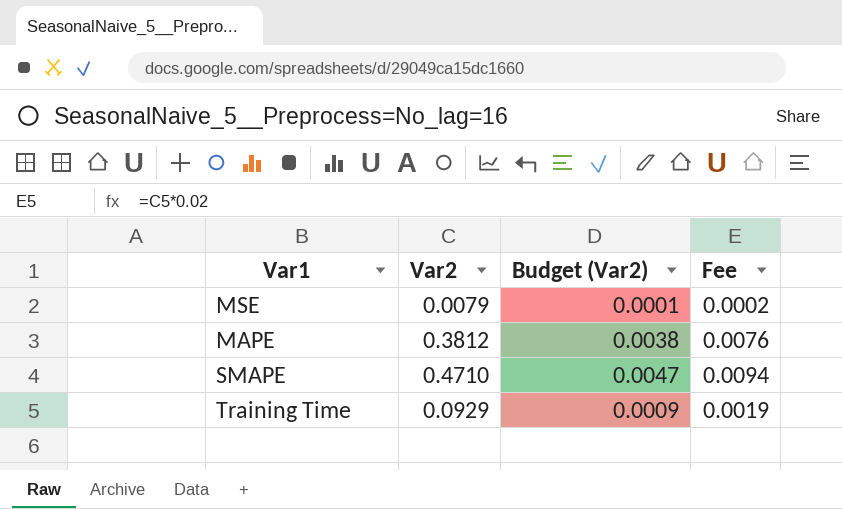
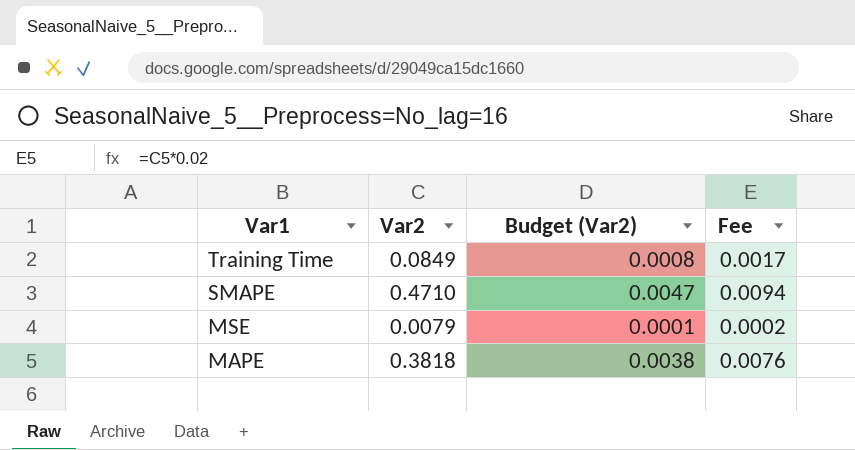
row order: none -> Var1 descending
Training Time | Var2: 0.0929 -> 0.0849
Training Time | Budget (Var2): 0.0009 -> 0.0008
Training Time | Fee: 0.0019 -> 0.0017
MAPE | Var2: 0.3812 -> 0.3818

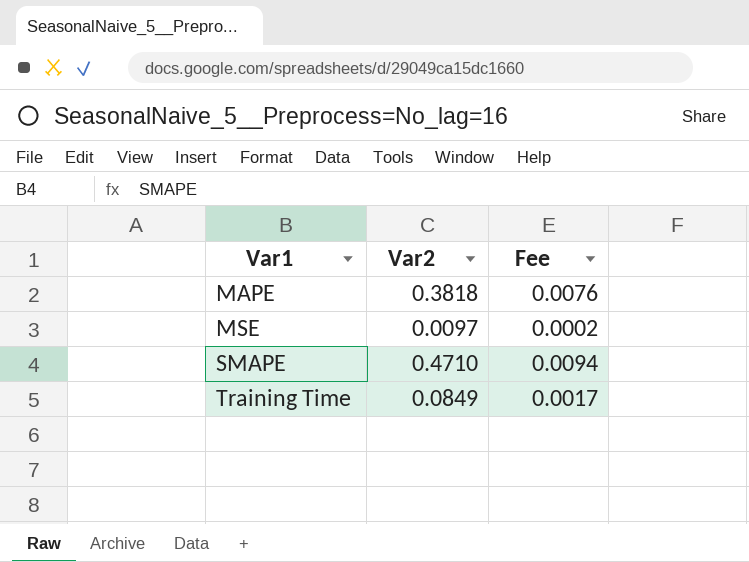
row order: Var1 descending -> Var1 ascending
column Budget (Var2) | formula: [Var2] * 0.01 -> none
MSE | Var2: 0.0079 -> 0.0097

